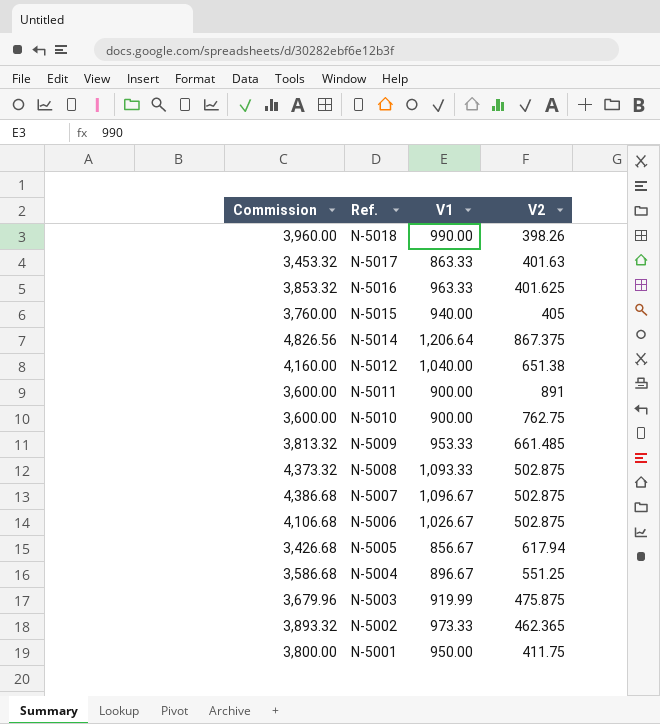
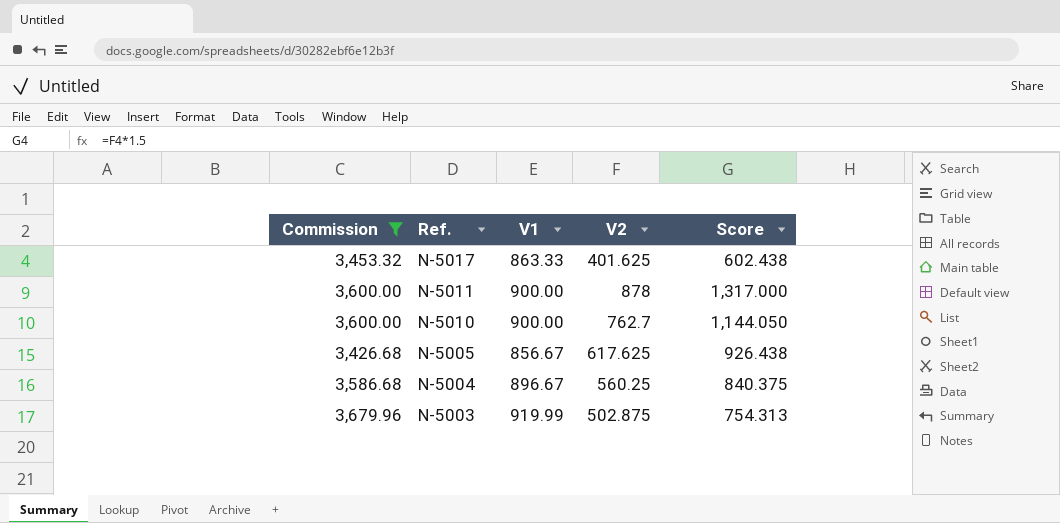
filter: none -> Commission <= 3,679.96
column Score | formula: none -> [V2] * 1.5
N-5017 | V2: 401.63 -> 401.625
N-5011 | V2: 891 -> 878
N-5010 | V2: 762.75 -> 762.7
N-5005 | V2: 617.94 -> 617.625
N-5004 | V2: 551.25 -> 560.25
N-5003 | V2: 475.875 -> 502.875

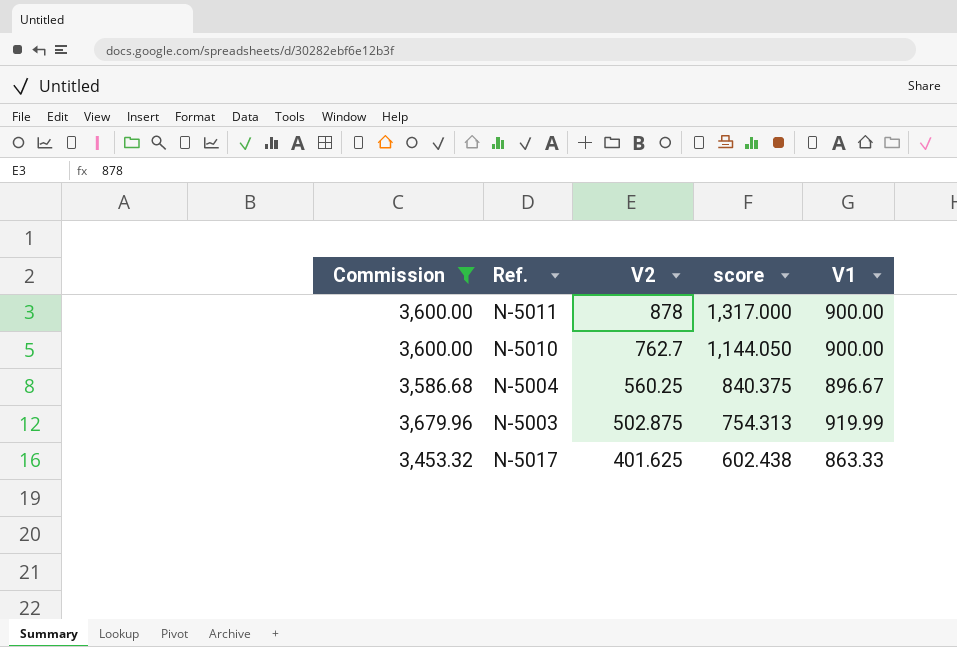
row order: Ref. descending -> V2 descending
column name: Score -> score
column V1 | position: 3 -> 5
row N-5005: 3,426.68 | 856.67 | 617.625 | 926.438 -> none

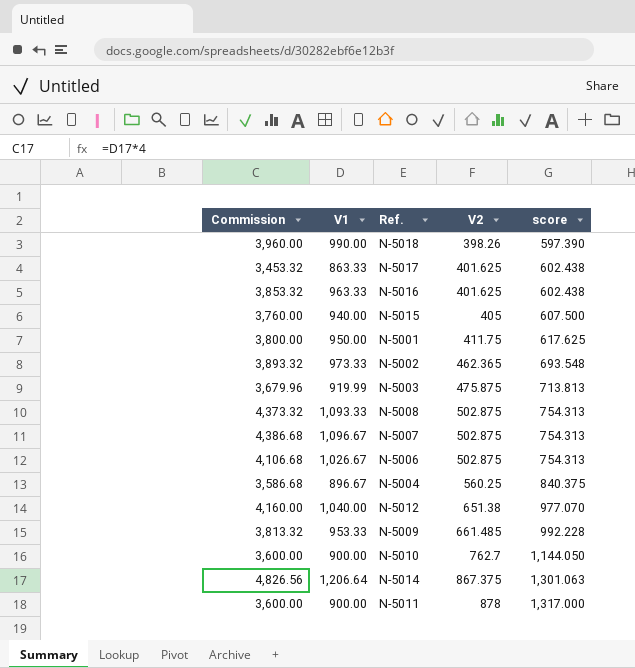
filter: Commission <= 3,679.96 -> none
row order: V2 descending -> V2 ascending
column V1 | position: 5 -> 2
N-5003 | V2: 502.875 -> 475.875
N-5003 | score: 754.313 -> 713.813

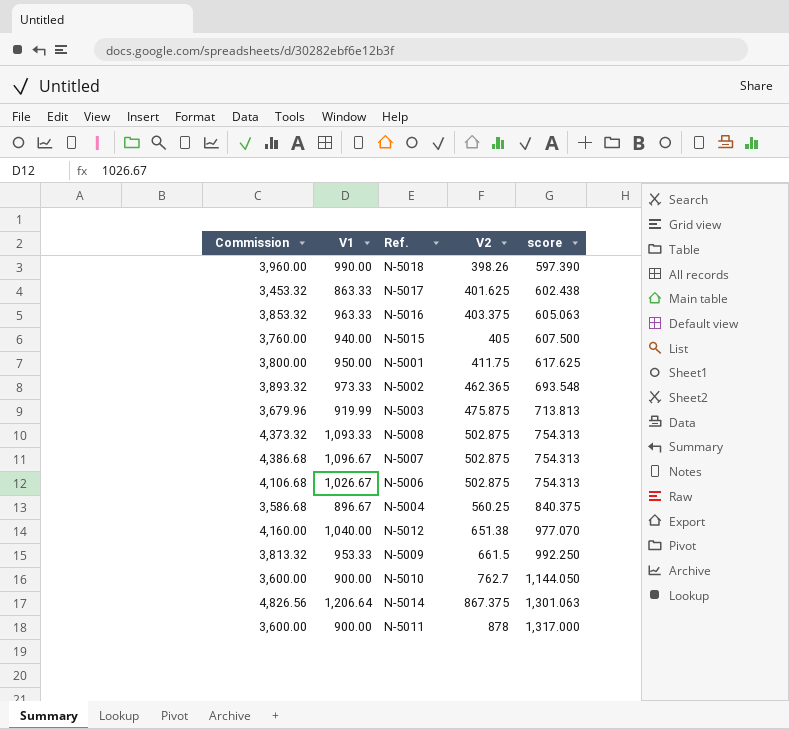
N-5016 | V2: 401.625 -> 403.375
N-5016 | score: 602.438 -> 605.063
N-5009 | V2: 661.485 -> 661.5
N-5009 | score: 992.228 -> 992.250

